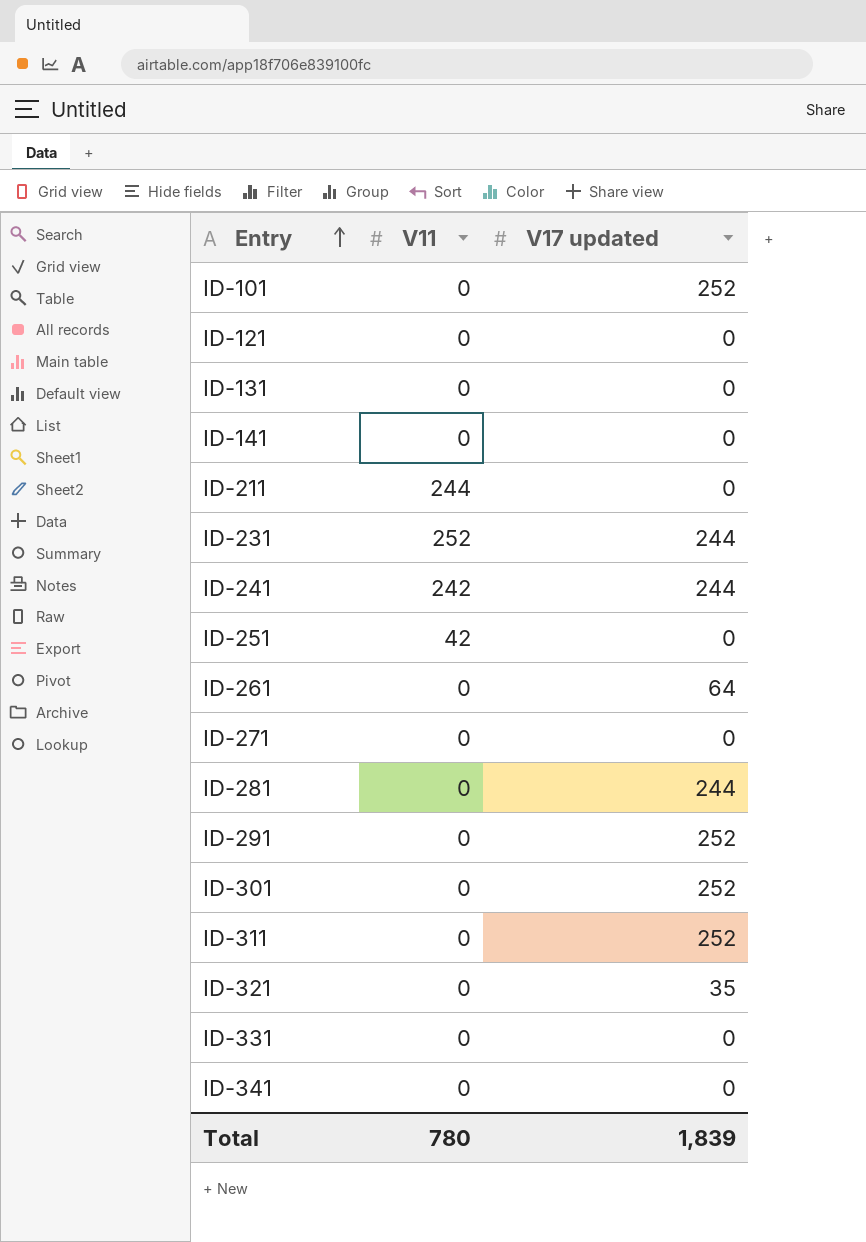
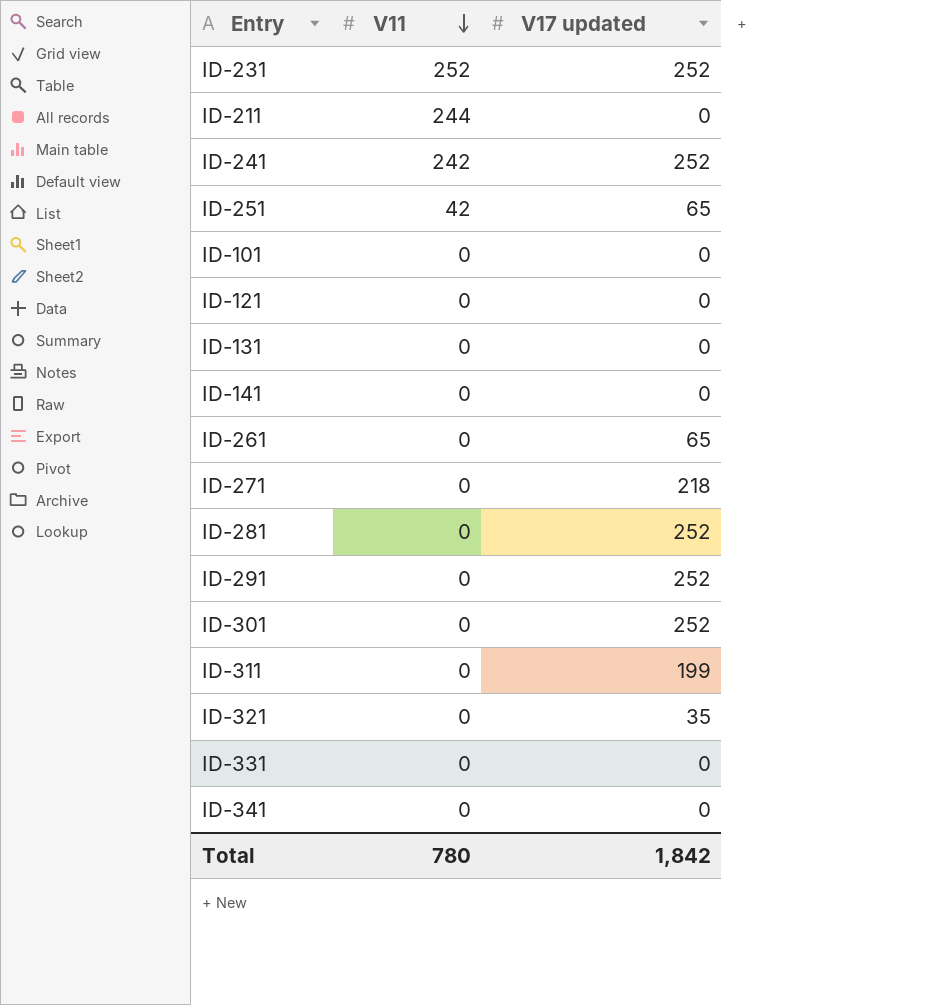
row order: Entry ascending -> V11 descending
ID-231 | V17 updated: 244 -> 252
ID-241 | V17 updated: 244 -> 252
ID-251 | V17 updated: 0 -> 65
ID-101 | V17 updated: 252 -> 0
ID-261 | V17 updated: 64 -> 65
ID-271 | V17 updated: 0 -> 218
ID-281 | V17 updated: 244 -> 252
ID-311 | V17 updated: 252 -> 199
Total | V17 updated: 1,839 -> 1,842

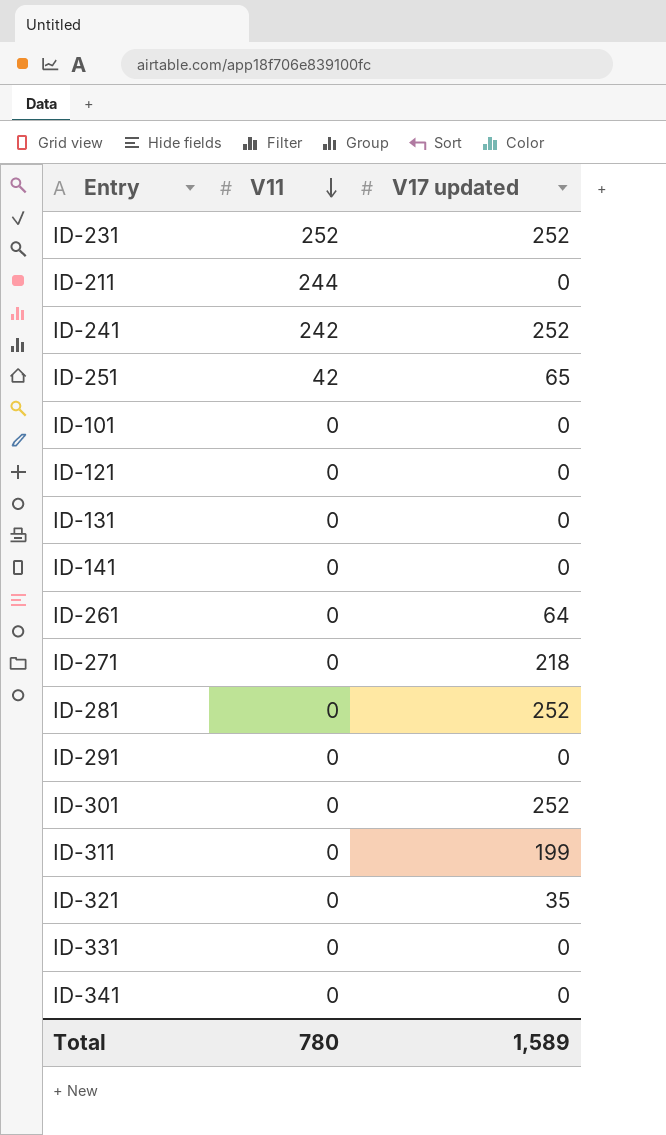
ID-261 | V17 updated: 65 -> 64
ID-291 | V17 updated: 252 -> 0
Total | V17 updated: 1,842 -> 1,589

